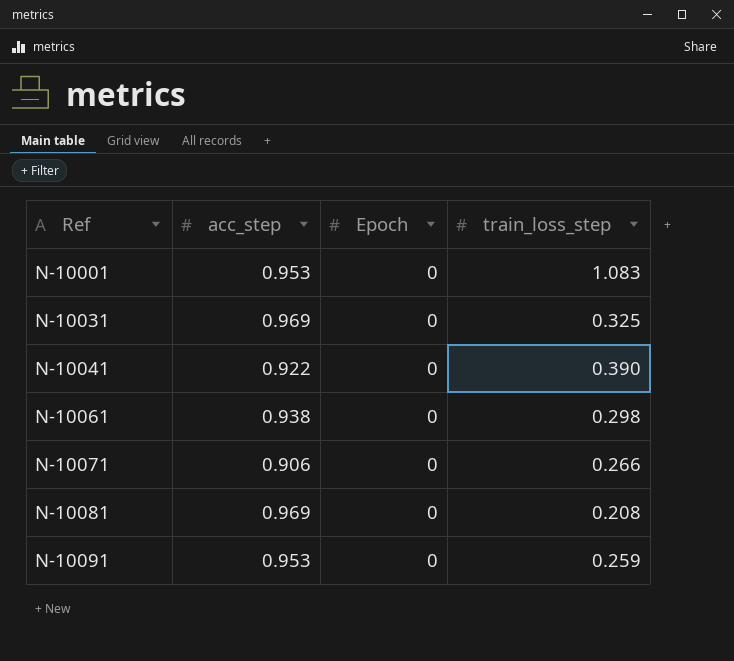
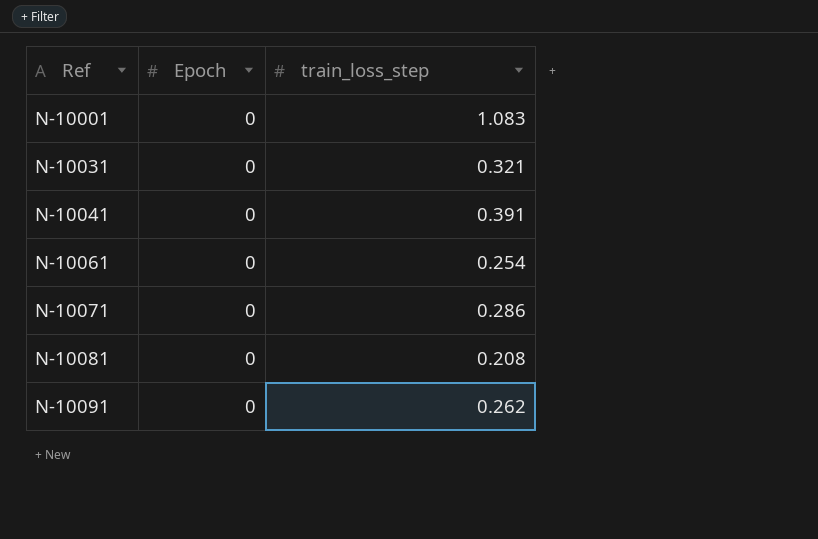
column acc_step | position: 2 -> none
N-10031 | train_loss_step: 0.325 -> 0.321
N-10041 | train_loss_step: 0.390 -> 0.391
N-10061 | train_loss_step: 0.298 -> 0.254
N-10071 | train_loss_step: 0.266 -> 0.286
N-10091 | train_loss_step: 0.259 -> 0.262

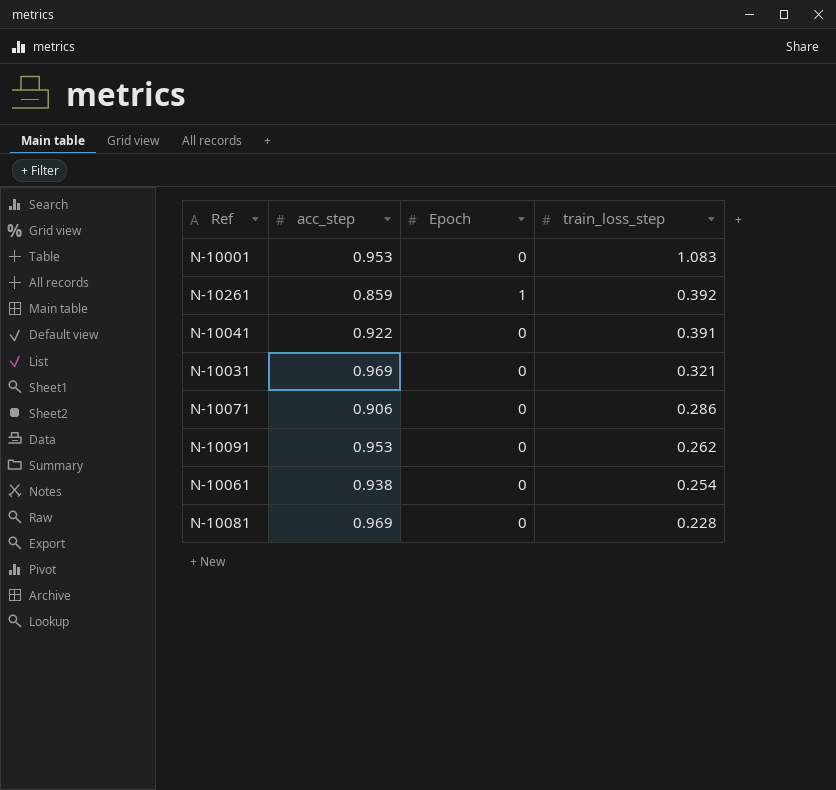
row order: Ref ascending -> train_loss_step descending
column acc_step | position: none -> 2
row N-10261: none -> 0.859 | 1 | 0.392
N-10081 | train_loss_step: 0.208 -> 0.228

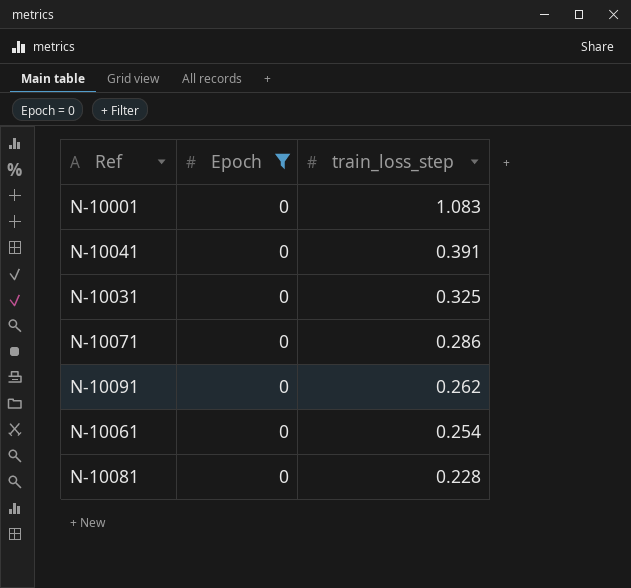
filter: none -> Epoch = 0
column acc_step | position: 2 -> none
N-10031 | train_loss_step: 0.321 -> 0.325

